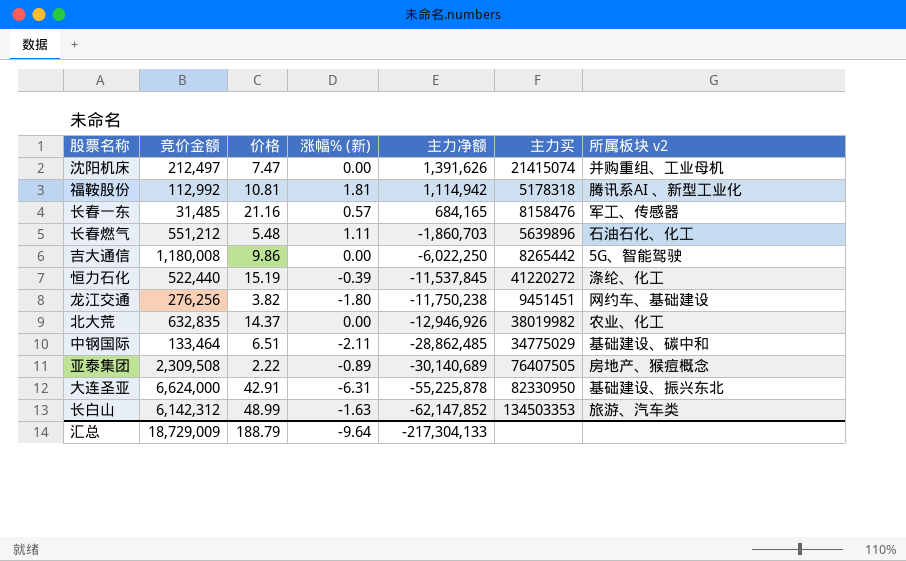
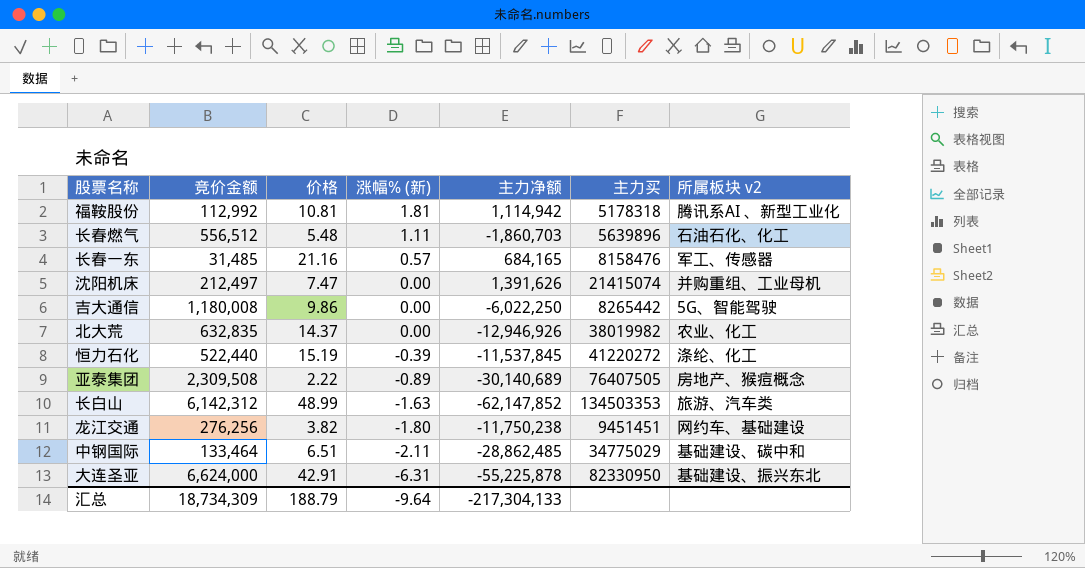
row order: 主力净额 descending -> 涨幅% (新) descending
长春燃气 | 竞价金额: 551,212 -> 556,512
汇总 | 竞价金额: 18,729,009 -> 18,734,309

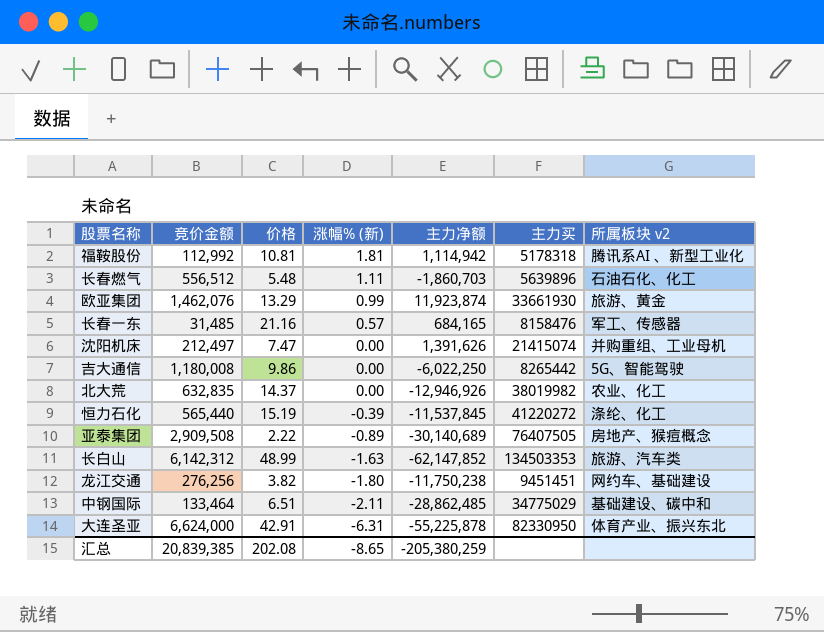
row 欧亚集团: none -> 1,462,076 | 13.29 | 0.99 | 11,923,874 | 33661930 | 旅游、黄金
恒力石化 | 竞价金额: 522,440 -> 565,440
亚泰集团 | 竞价金额: 2,309,508 -> 2,909,508
大连圣亚 | 所属板块 v2: 基础建设、振兴东北 -> 体育产业、振兴东北
汇总 | 竞价金额: 18,734,309 -> 20,839,385
汇总 | 价格: 188.79 -> 202.08
汇总 | 涨幅% (新): -9.64 -> -8.65
汇总 | 主力净额: -217,304,133 -> -205,380,259

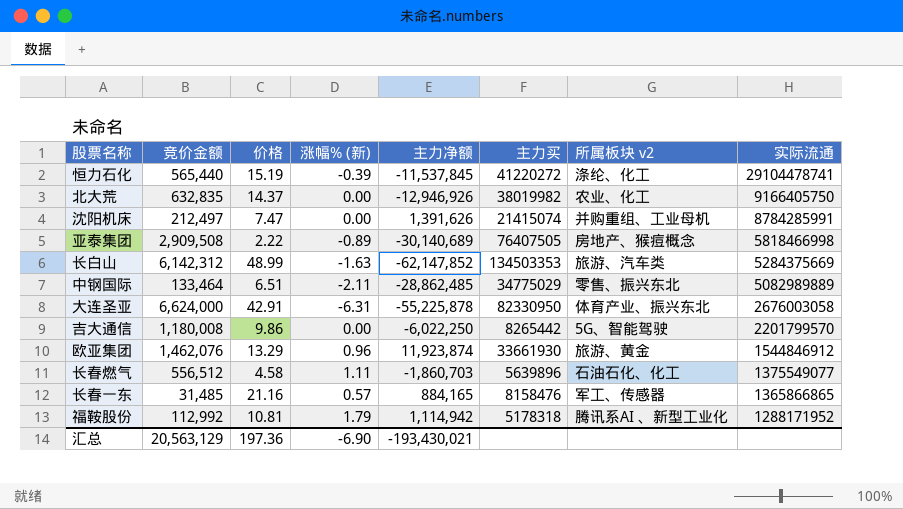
row order: 涨幅% (新) descending -> 实际流通 descending
column 实际流通 | position: none -> 8
row 龙江交通: 276,256 | 3.82 | -1.80 | -11,750,238 | 9451451 | 网约车、基础建设 -> none
中钢国际 | 所属板块 v2: 基础建设、碳中和 -> 零售、振兴东北
欧亚集团 | 涨幅% (新): 0.99 -> 0.96
长春燃气 | 价格: 5.48 -> 4.58
长春一东 | 主力净额: 684,165 -> 884,165
福鞍股份 | 涨幅% (新): 1.81 -> 1.79
汇总 | 竞价金额: 20,839,385 -> 20,563,129
汇总 | 价格: 202.08 -> 197.36
汇总 | 涨幅% (新): -8.65 -> -6.90
汇总 | 主力净额: -205,380,259 -> -193,430,021

